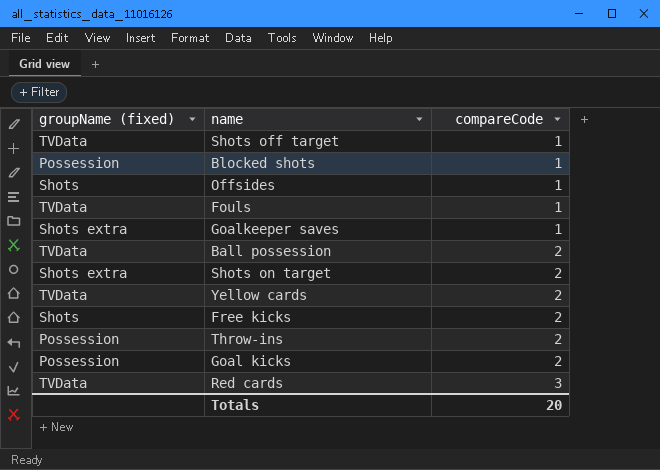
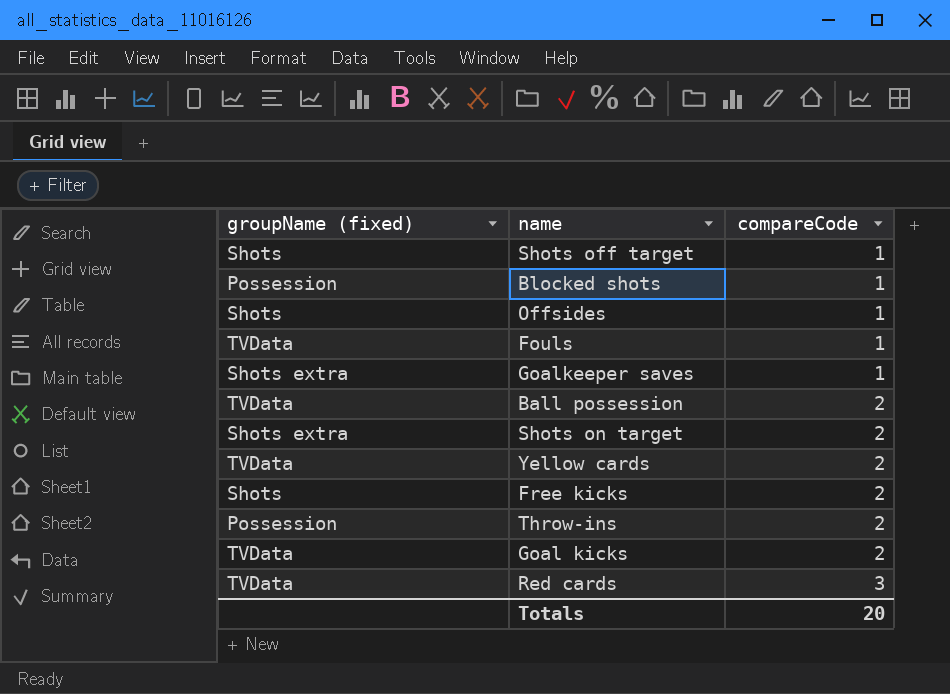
Shots off target | groupName (fixed): TVData -> Shots
Goal kicks | groupName (fixed): Possession -> TVData

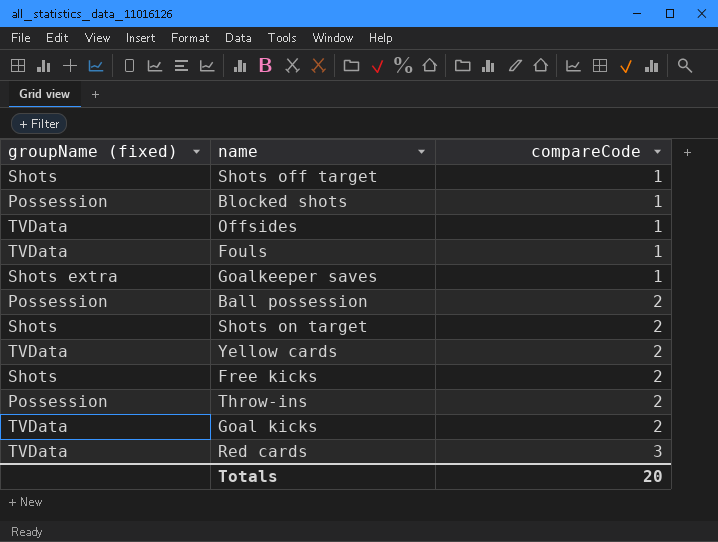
Offsides | groupName (fixed): Shots -> TVData
Ball possession | groupName (fixed): TVData -> Possession
Shots on target | groupName (fixed): Shots extra -> Shots

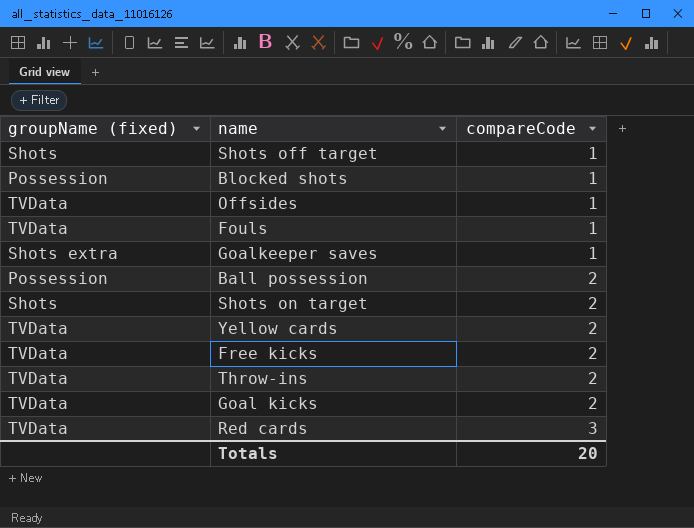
Free kicks | groupName (fixed): Shots -> TVData
Throw-ins | groupName (fixed): Possession -> TVData

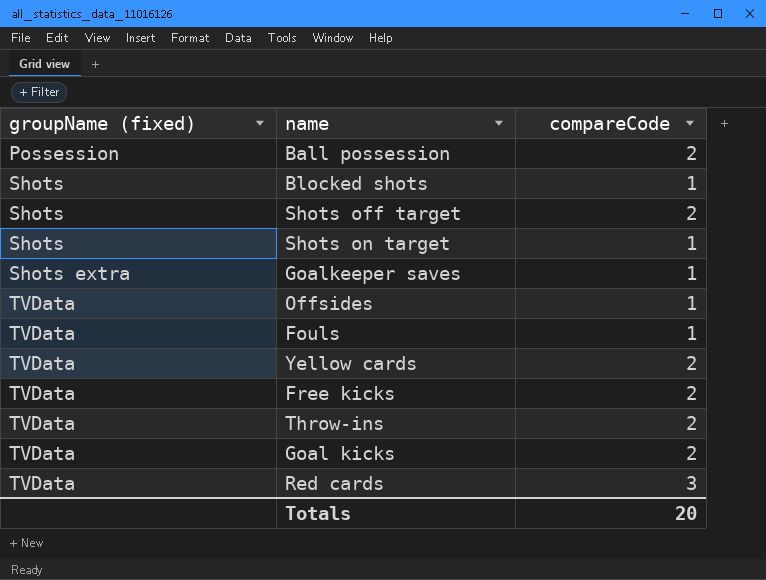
row order: compareCode ascending -> groupName (fixed) ascending
Blocked shots | groupName (fixed): Possession -> Shots
Shots off target | compareCode: 1 -> 2
Shots on target | compareCode: 2 -> 1

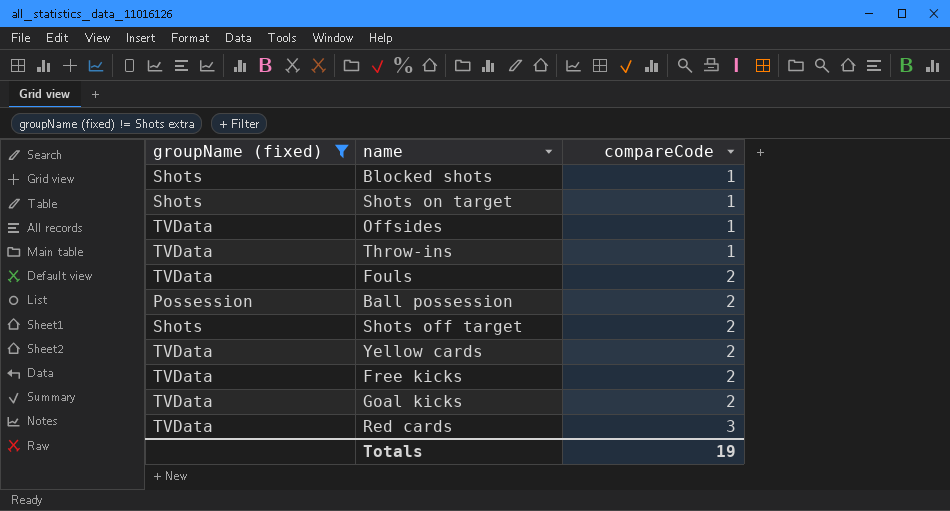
filter: none -> groupName (fixed) != Shots extra
row order: groupName (fixed) ascending -> compareCode ascending
Throw-ins | compareCode: 2 -> 1
Fouls | compareCode: 1 -> 2
Totals | compareCode: 20 -> 19

